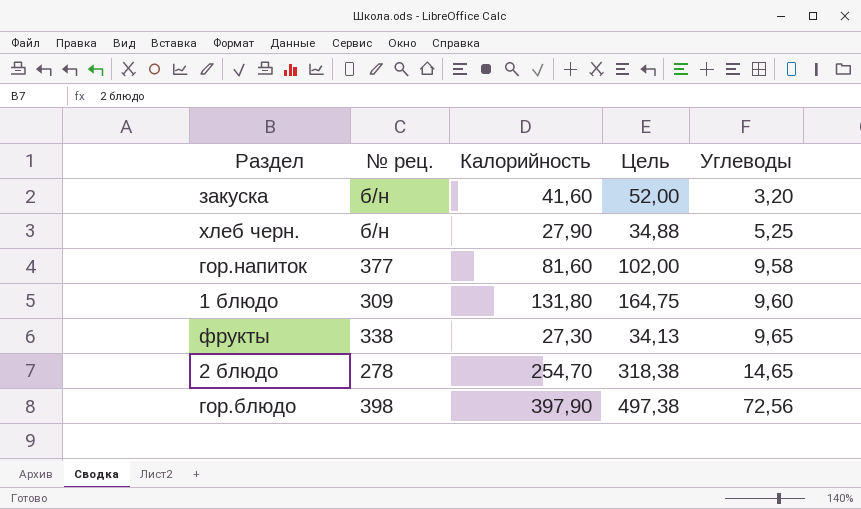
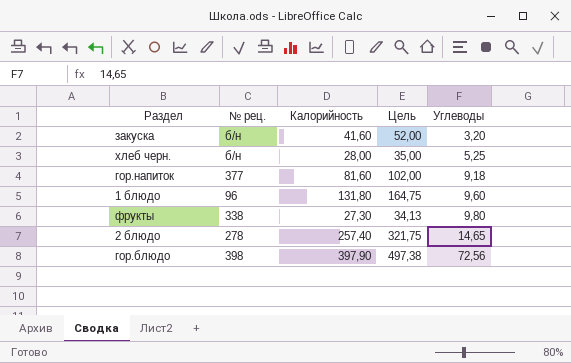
хлеб черн. | Калорийность: 27,90 -> 28,00
хлеб черн. | Цель: 34,88 -> 35,00
гор.напиток | Углеводы: 9,58 -> 9,18
1 блюдо | № рец.: 309 -> 96
фрукты | Углеводы: 9,65 -> 9,80
2 блюдо | Калорийность: 254,70 -> 257,40
2 блюдо | Цель: 318,38 -> 321,75

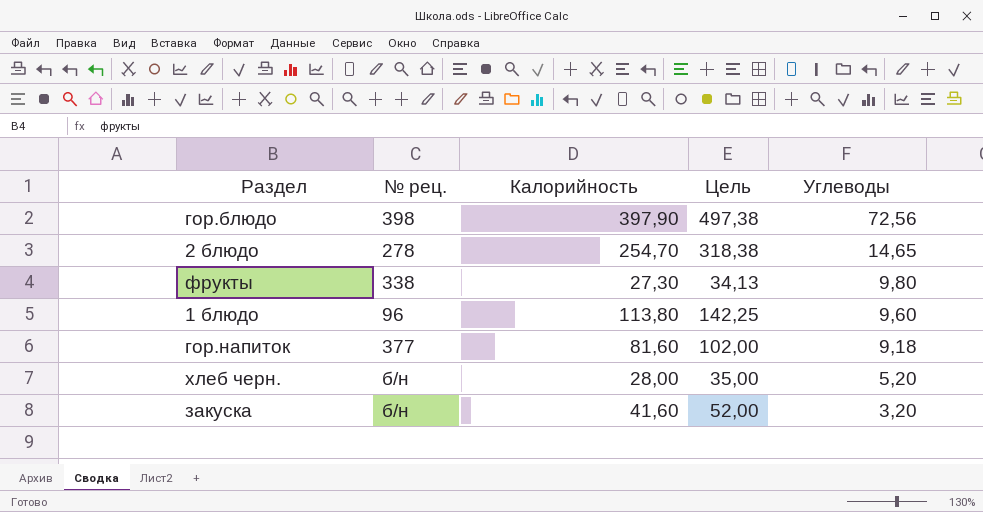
row order: Углеводы ascending -> Углеводы descending
2 блюдо | Калорийность: 257,40 -> 254,70
2 блюдо | Цель: 321,75 -> 318,38
1 блюдо | Калорийность: 131,80 -> 113,80
1 блюдо | Цель: 164,75 -> 142,25
хлеб черн. | Углеводы: 5,25 -> 5,20

